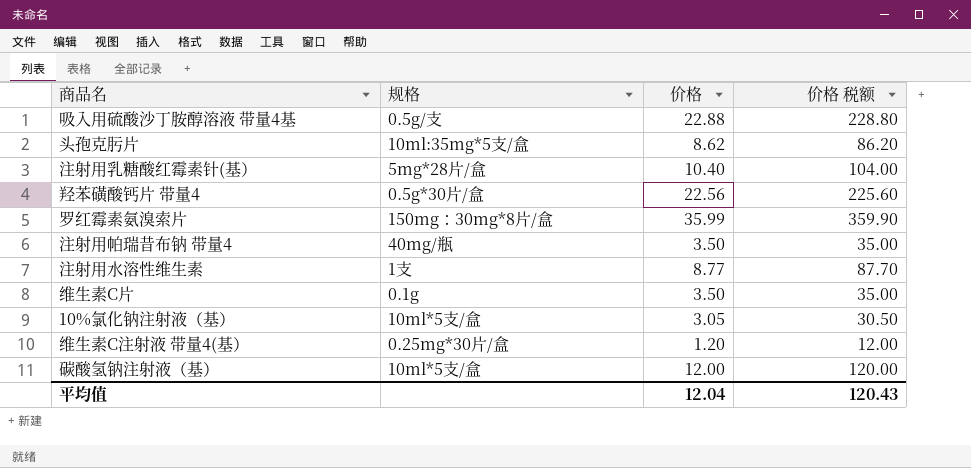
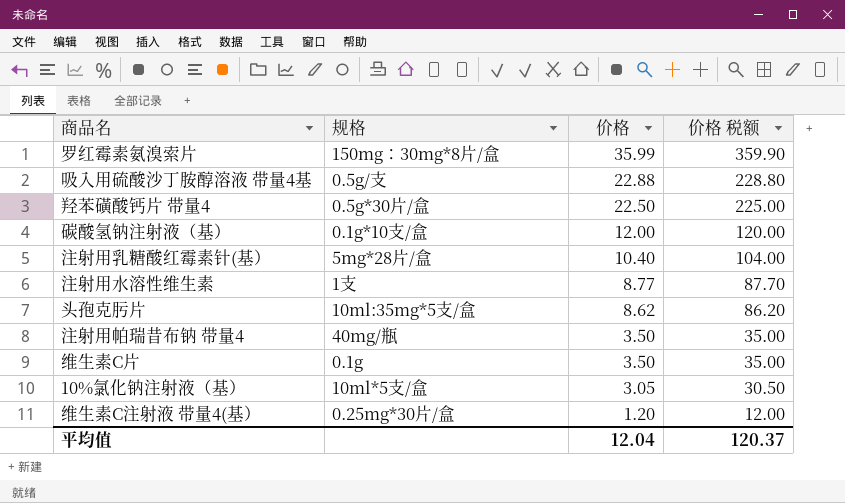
row order: none -> 价格 descending
羟苯磺酸钙片 带量4 | 价格: 22.56 -> 22.50
羟苯磺酸钙片 带量4 | 价格 税额: 225.60 -> 225.00
碳酸氢钠注射液（基） | 规格: 10ml*5支/盒 -> 0.1g*10支/盒
平均值 | 价格 税额: 120.43 -> 120.37

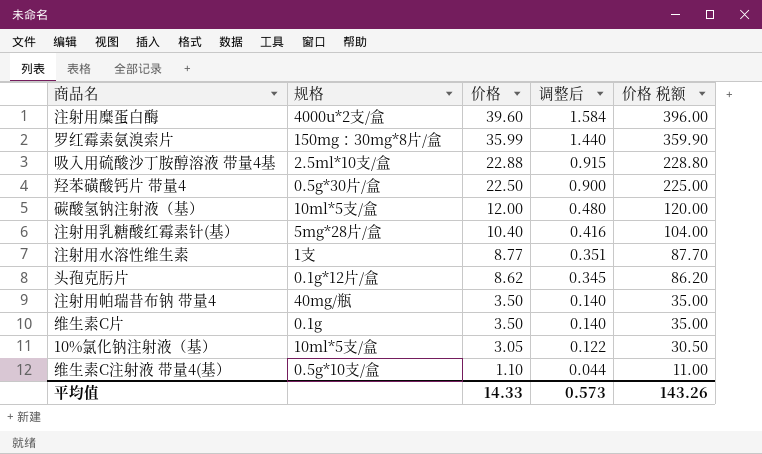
column 调整后 | formula: none -> [价格] * 0.04
row 注射用糜蛋白酶: none -> 4000u*2支/盒 | 39.60 | 1.584 | 396.00
吸入用硫酸沙丁胺醇溶液 带量4基 | 规格: 0.5g/支 -> 2.5ml*10支/盒
碳酸氢钠注射液（基） | 规格: 0.1g*10支/盒 -> 10ml*5支/盒
头孢克肟片 | 规格: 10ml:35mg*5支/盒 -> 0.1g*12片/盒
维生素C注射液 带量4(基） | 规格: 0.25mg*30片/盒 -> 0.5g*10支/盒
维生素C注射液 带量4(基） | 价格: 1.20 -> 1.10
维生素C注射液 带量4(基） | 价格 税额: 12.00 -> 11.00
平均值 | 价格: 12.04 -> 14.33
平均值 | 价格 税额: 120.37 -> 143.26

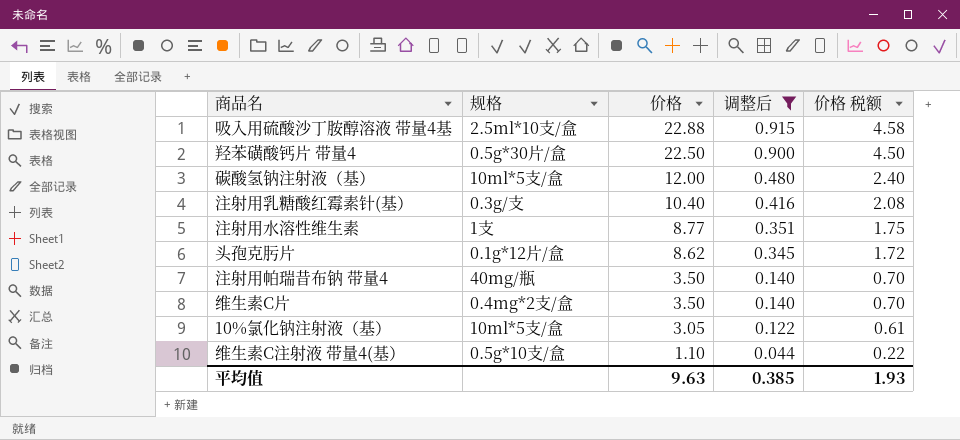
filter: none -> 调整后 <= 0.915
column 价格 税额 | formula: [价格] * 10 -> [价格] * 0.2
注射用乳糖酸红霉素针(基） | 规格: 5mg*28片/盒 -> 0.3g/支
维生素C片 | 规格: 0.1g -> 0.4mg*2支/盒
平均值 | 价格: 14.33 -> 9.63
平均值 | 调整后: 0.573 -> 0.385
平均值 | 价格 税额: 143.26 -> 1.93

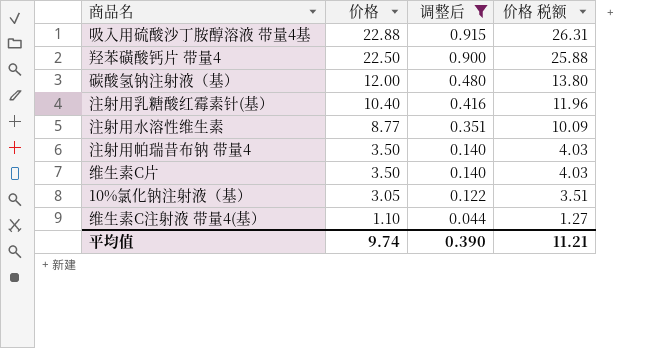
column 规格 | position: 2 -> none
column 价格 税额 | formula: [价格] * 0.2 -> [价格] * 1.15
row 头孢克肟片: 0.1g*12片/盒 | 8.62 | 0.345 | 1.72 -> none
平均值 | 价格: 9.63 -> 9.74
平均值 | 调整后: 0.385 -> 0.390
平均值 | 价格 税额: 1.93 -> 11.21

